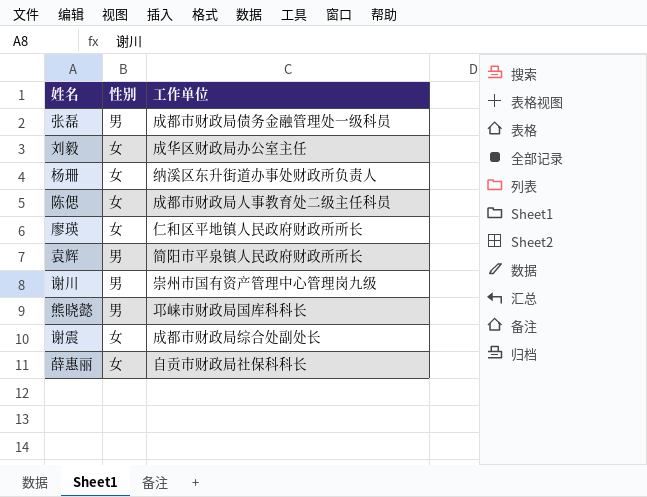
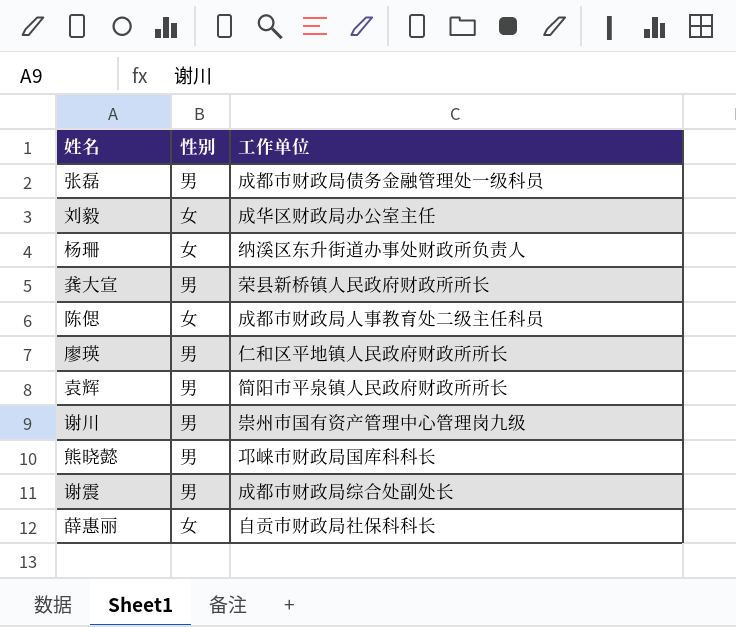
row 龚大宣: none -> 男 | 荣县新桥镇人民政府财政所所长
廖瑛 | 性别: 女 -> 男
谢震 | 性别: 女 -> 男

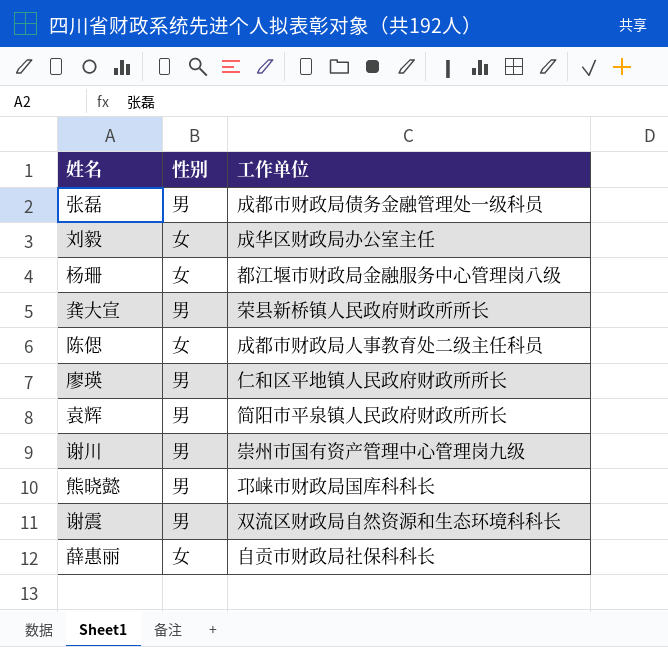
杨珊 | 工作单位: 纳溪区东升街道办事处财政所负责人 -> 都江堰市财政局金融服务中心管理岗八级
谢震 | 工作单位: 成都市财政局综合处副处长 -> 双流区财政局自然资源和生态环境科科长

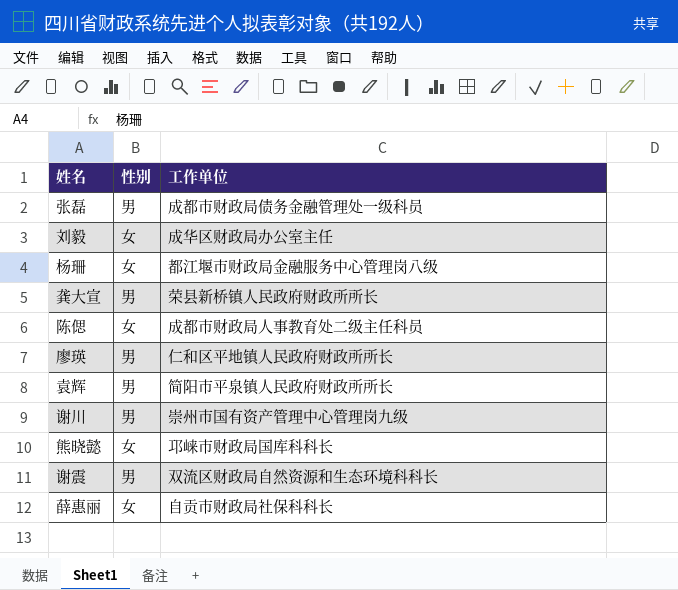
熊晓懿 | 性别: 男 -> 女

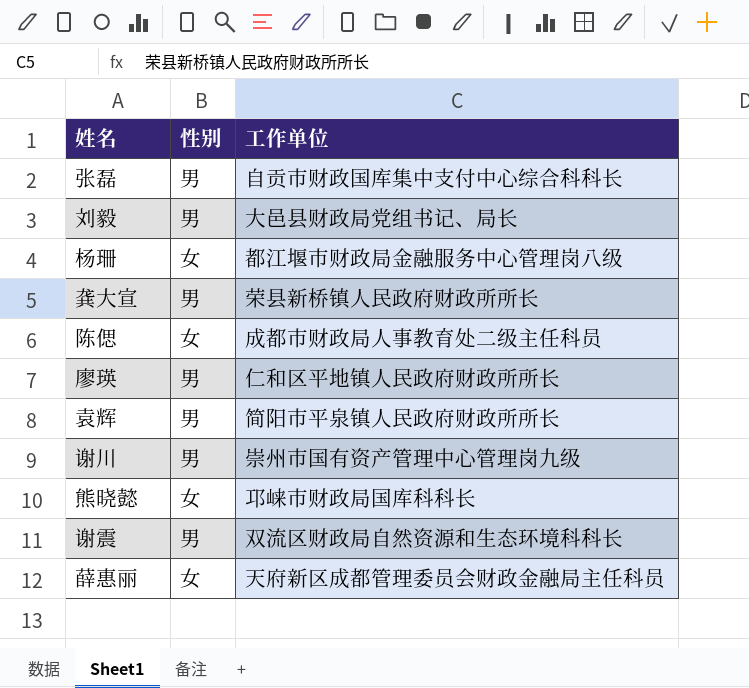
张磊 | 工作单位: 成都市财政局债务金融管理处一级科员 -> 自贡市财政国库集中支付中心综合科科长
刘毅 | 性别: 女 -> 男
刘毅 | 工作单位: 成华区财政局办公室主任 -> 大邑县财政局党组书记、局长
薛惠丽 | 工作单位: 自贡市财政局社保科科长 -> 天府新区成都管理委员会财政金融局主任科员

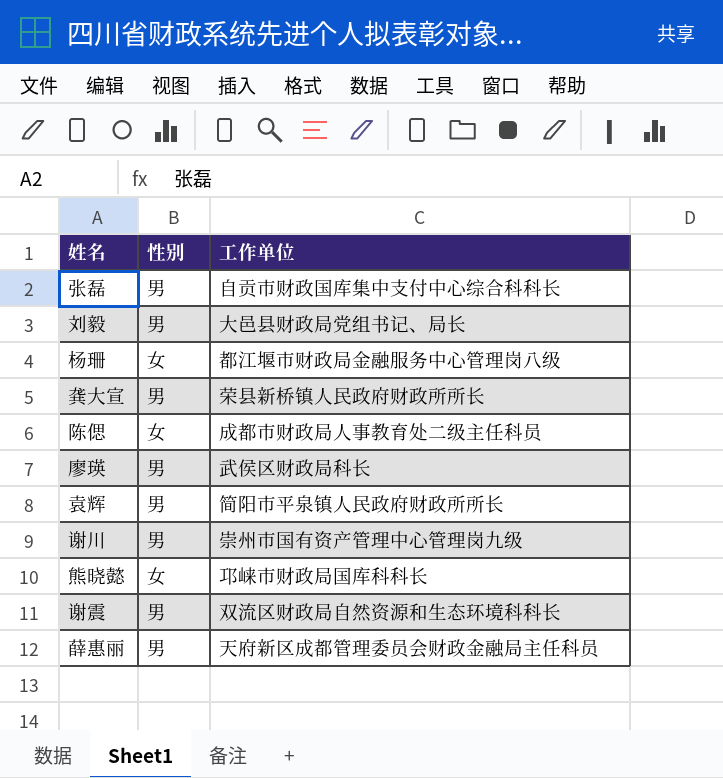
廖瑛 | 工作单位: 仁和区平地镇人民政府财政所所长 -> 武侯区财政局科长
薛惠丽 | 性别: 女 -> 男

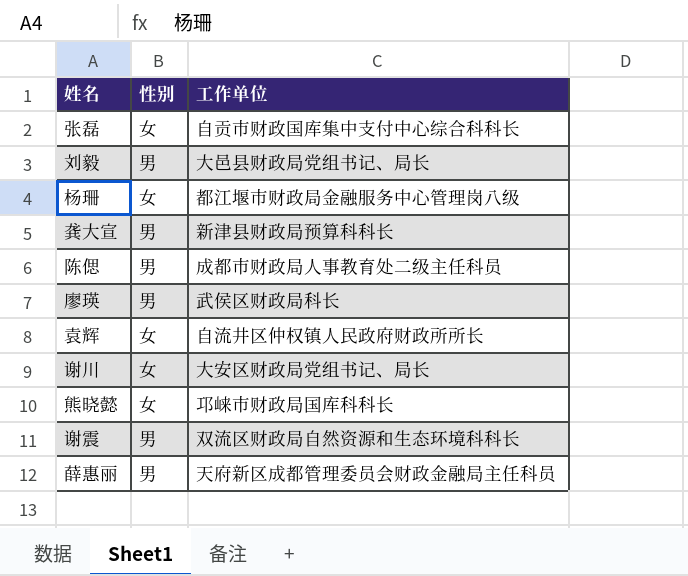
张磊 | 性别: 男 -> 女
龚大宣 | 工作单位: 荣县新桥镇人民政府财政所所长 -> 新津县财政局预算科科长
陈偲 | 性别: 女 -> 男
袁辉 | 性别: 男 -> 女
袁辉 | 工作单位: 简阳市平泉镇人民政府财政所所长 -> 自流井区仲权镇人民政府财政所所长
谢川 | 性别: 男 -> 女
谢川 | 工作单位: 崇州市国有资产管理中心管理岗九级 -> 大安区财政局党组书记、局长

